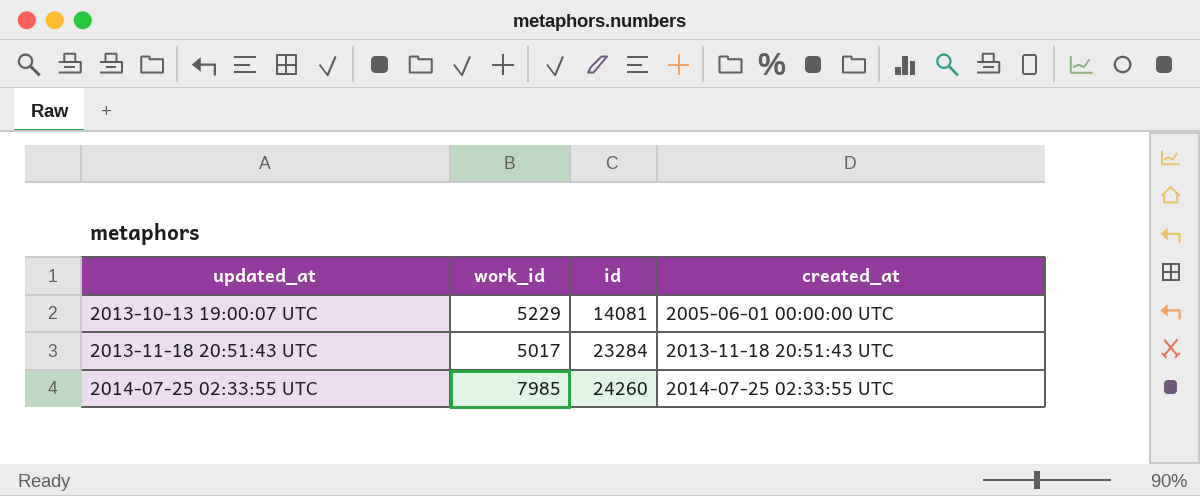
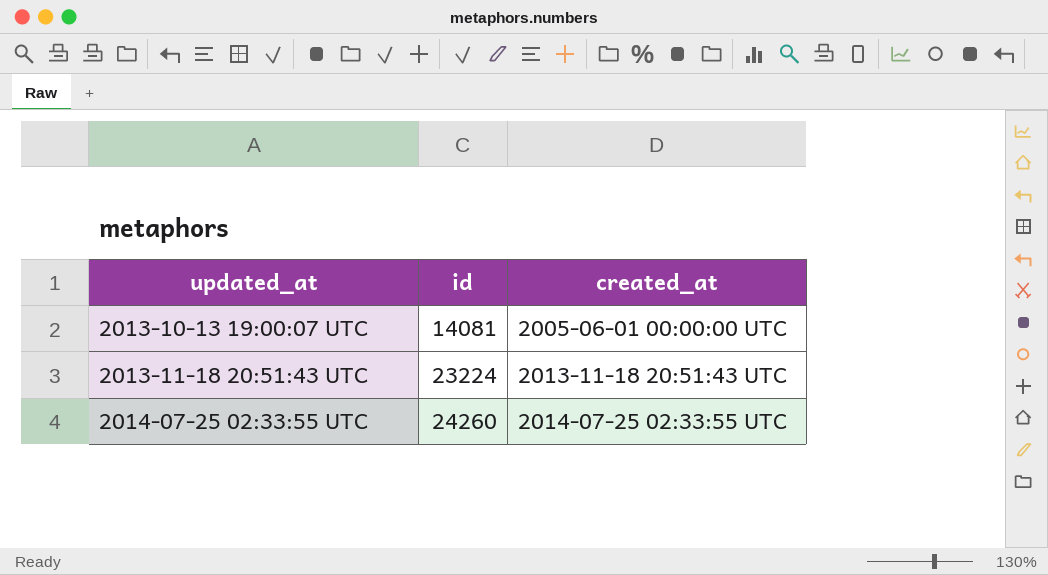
column work_id | position: 2 -> none
2013-11-18 20:51:43 UTC | id: 23284 -> 23224

